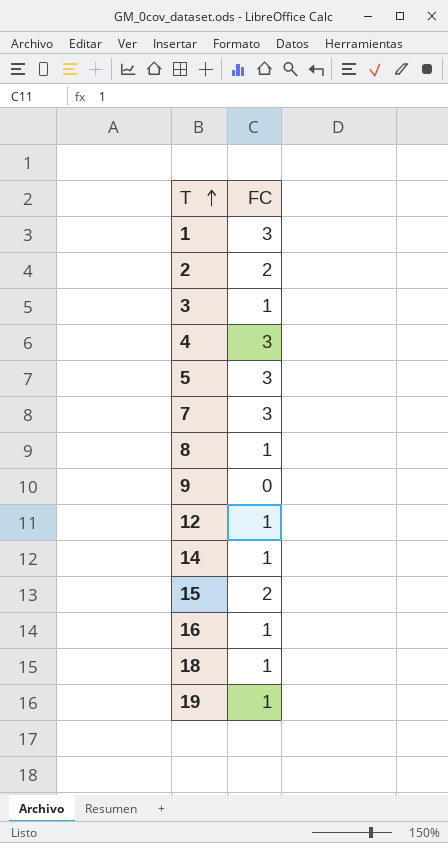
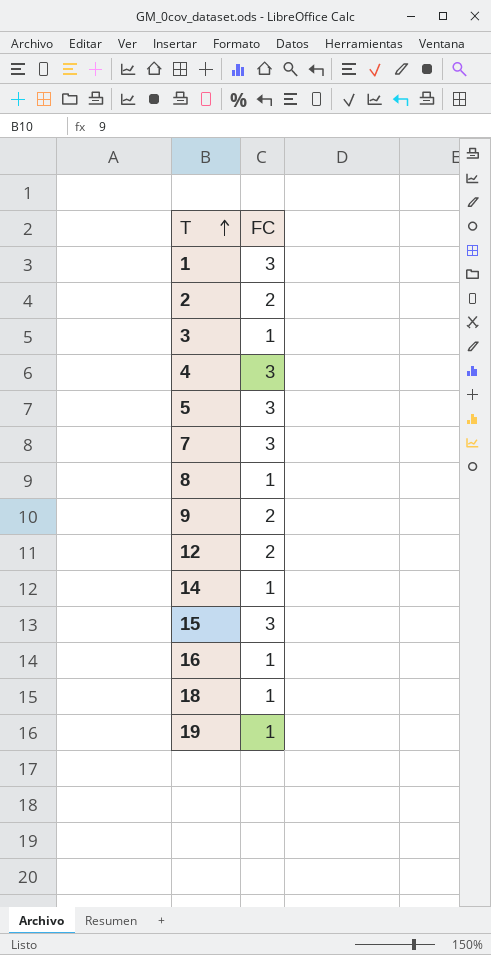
9 | FC: 0 -> 2
12 | FC: 1 -> 2
15 | FC: 2 -> 3

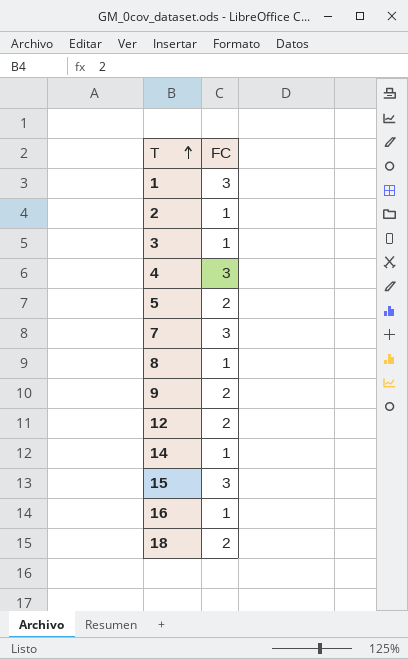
row 19: 1 -> none
2 | FC: 2 -> 1
5 | FC: 3 -> 2
18 | FC: 1 -> 2

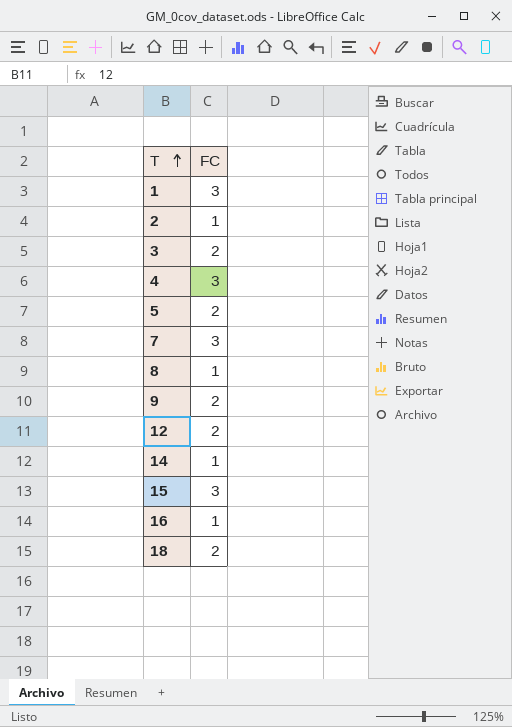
3 | FC: 1 -> 2

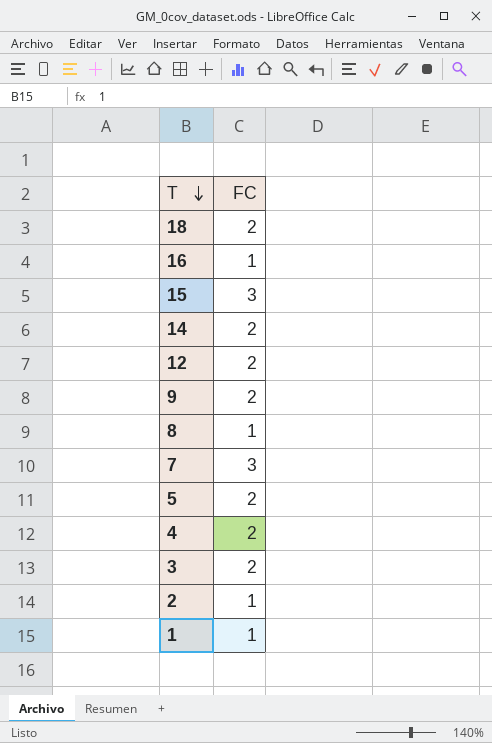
row order: T ascending -> T descending
14 | FC: 1 -> 2
4 | FC: 3 -> 2
1 | FC: 3 -> 1

